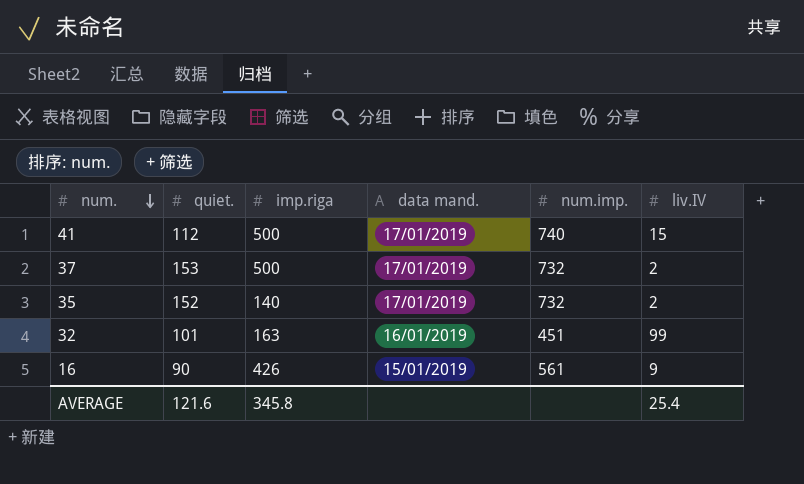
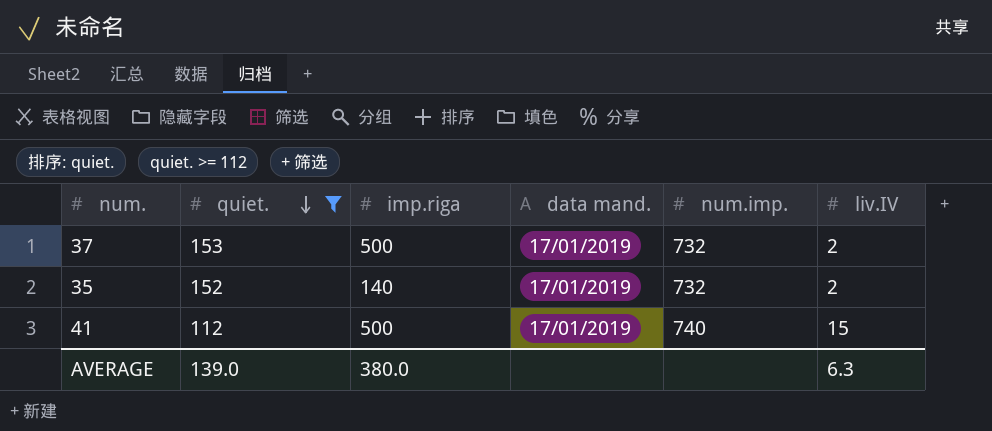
filter: none -> quiet. >= 112
row order: num. descending -> quiet. descending
AVERAGE | quiet.: 121.6 -> 139.0
AVERAGE | imp.riga: 345.8 -> 380.0
AVERAGE | liv.IV: 25.4 -> 6.3

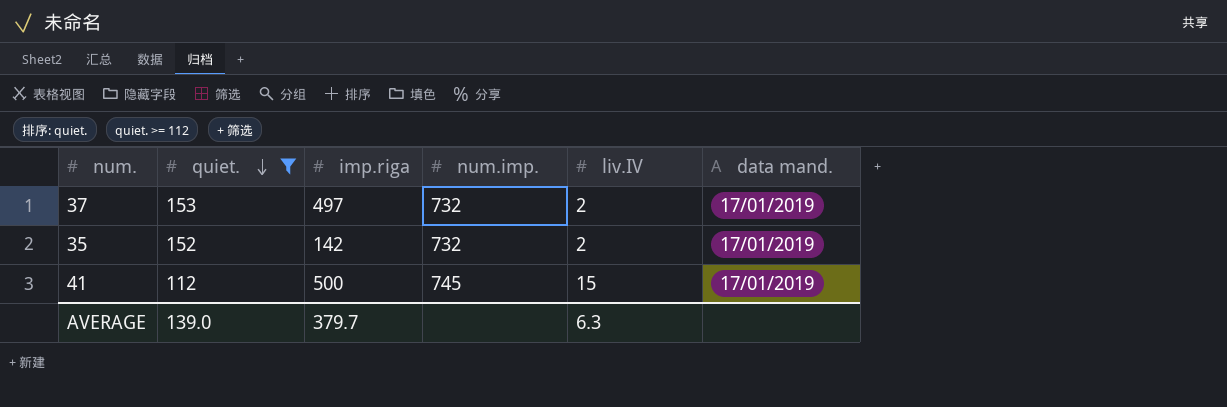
column data mand. | position: 4 -> 6
37 | imp.riga: 500 -> 497
35 | imp.riga: 140 -> 142
41 | num.imp.: 740 -> 745
AVERAGE | imp.riga: 380.0 -> 379.7

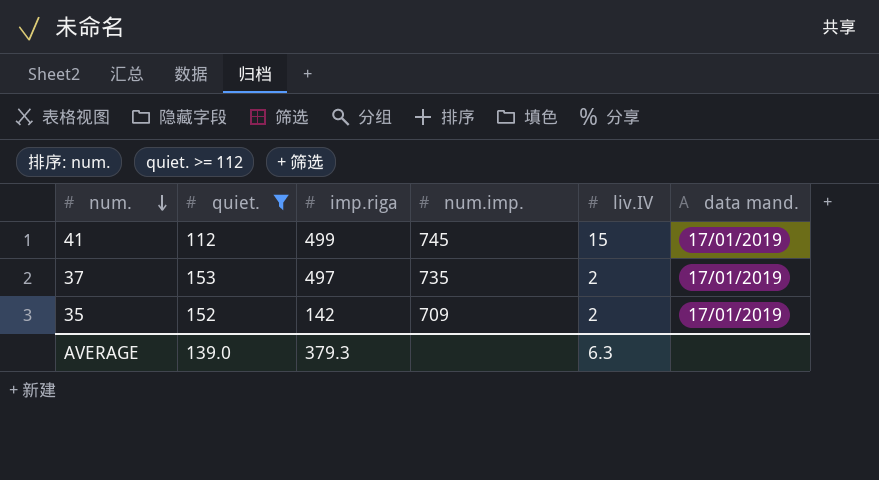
row order: quiet. descending -> num. descending
41 | imp.riga: 500 -> 499
37 | num.imp.: 732 -> 735
35 | num.imp.: 732 -> 709
AVERAGE | imp.riga: 379.7 -> 379.3

